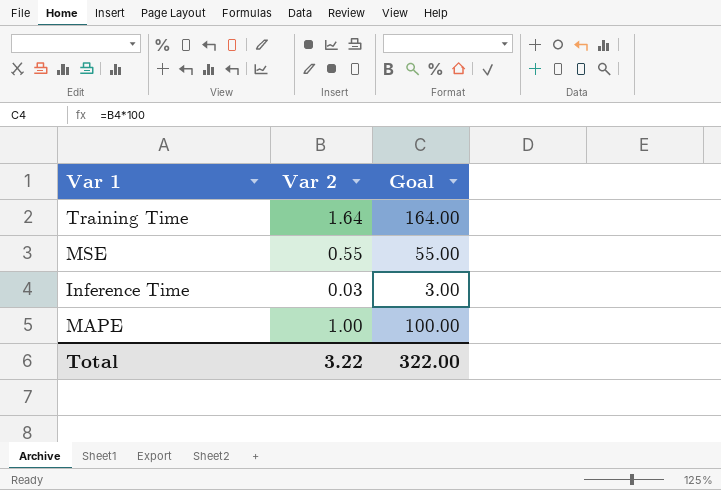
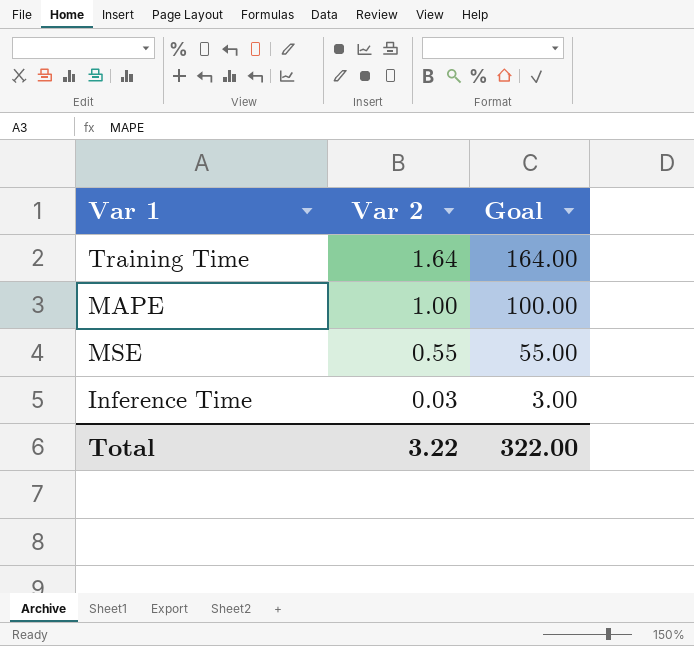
row order: none -> Var 2 descending

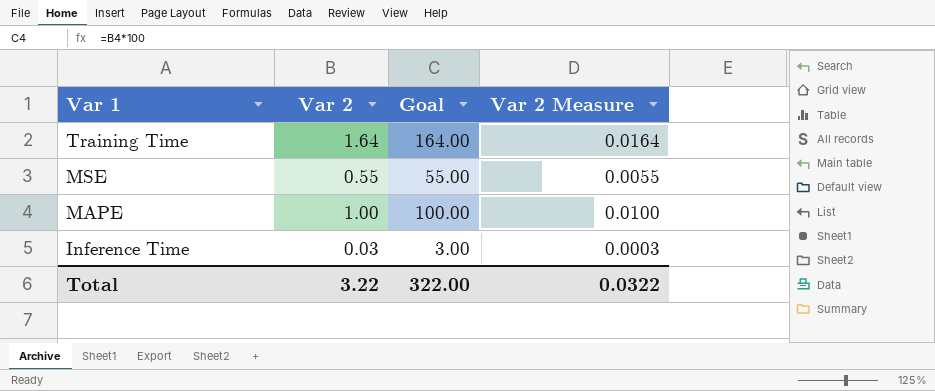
row order: Var 2 descending -> Var 1 descending
column Var 2 Measure | formula: none -> [Var 2] * 0.01

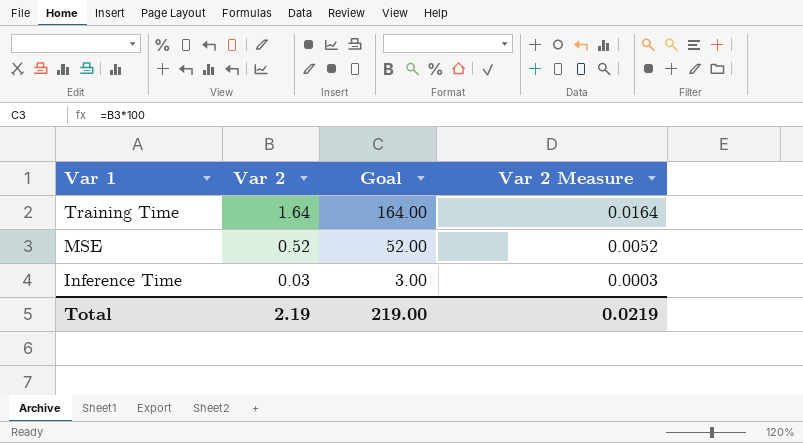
row MAPE: 1.00 | 100.00 | 0.0100 -> none
MSE | Var 2: 0.55 -> 0.52
MSE | Goal: 55.00 -> 52.00
MSE | Var 2 Measure: 0.0055 -> 0.0052
Total | Var 2: 3.22 -> 2.19
Total | Goal: 322.00 -> 219.00
Total | Var 2 Measure: 0.0322 -> 0.0219

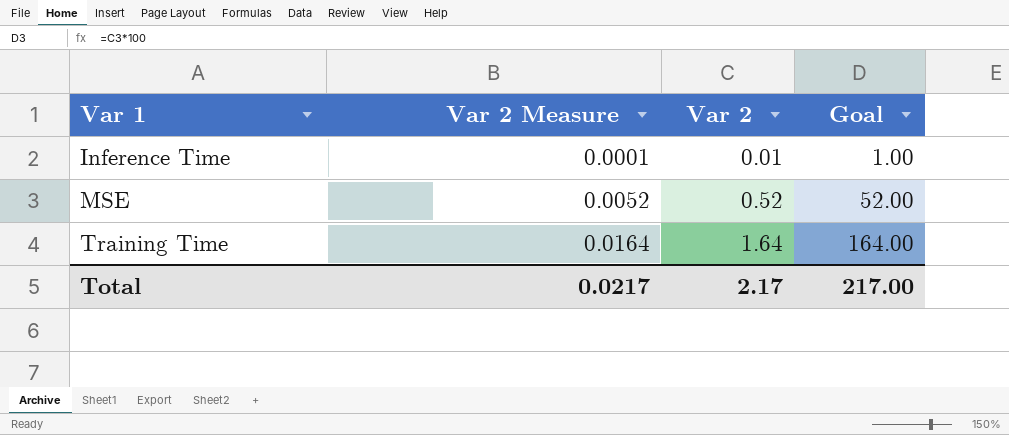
row order: Var 1 descending -> Var 1 ascending
column Var 2 Measure | position: 4 -> 2
Inference Time | Var 2 Measure: 0.0003 -> 0.0001
Inference Time | Var 2: 0.03 -> 0.01
Inference Time | Goal: 3.00 -> 1.00
Total | Var 2 Measure: 0.0219 -> 0.0217
Total | Var 2: 2.19 -> 2.17
Total | Goal: 219.00 -> 217.00

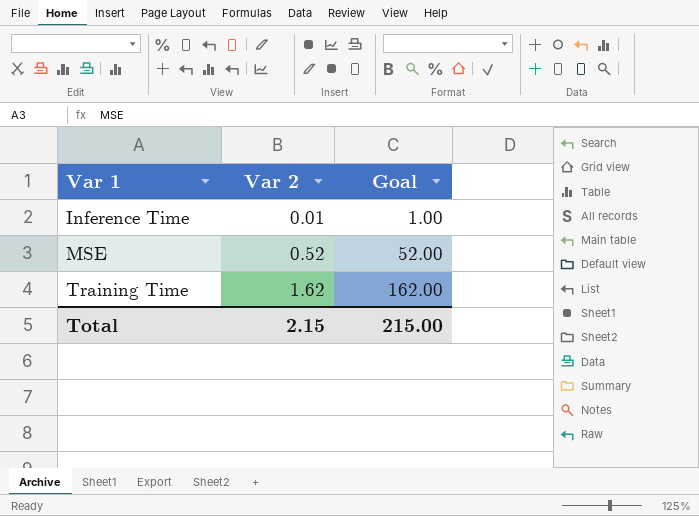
column Var 2 Measure | formula: [Var 2] * 0.01 -> none
Training Time | Var 2: 1.64 -> 1.62
Training Time | Goal: 164.00 -> 162.00
Total | Var 2: 2.17 -> 2.15
Total | Goal: 217.00 -> 215.00

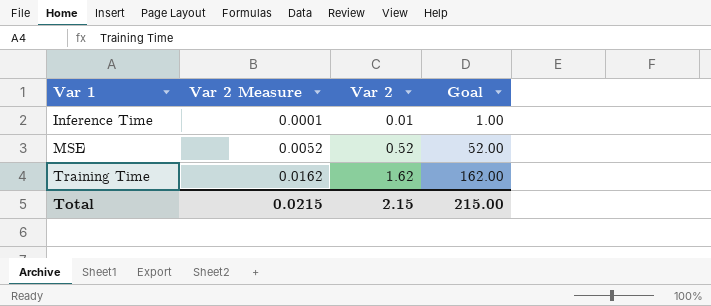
column Var 2 Measure | formula: none -> [Var 2] * 0.01

